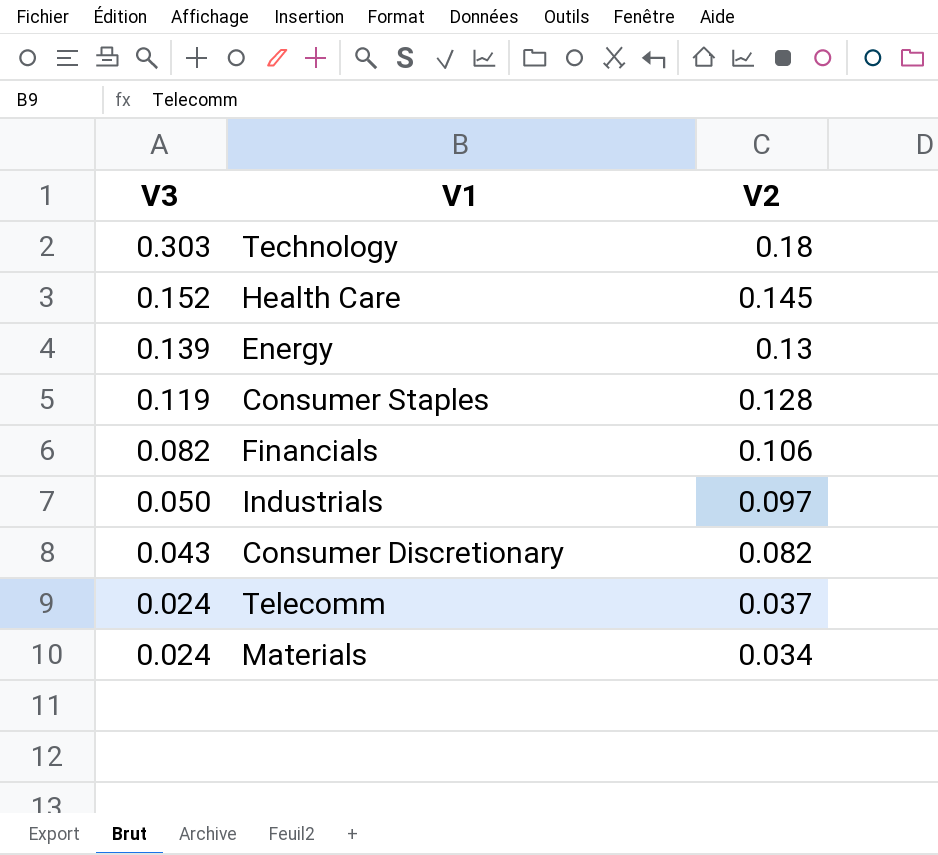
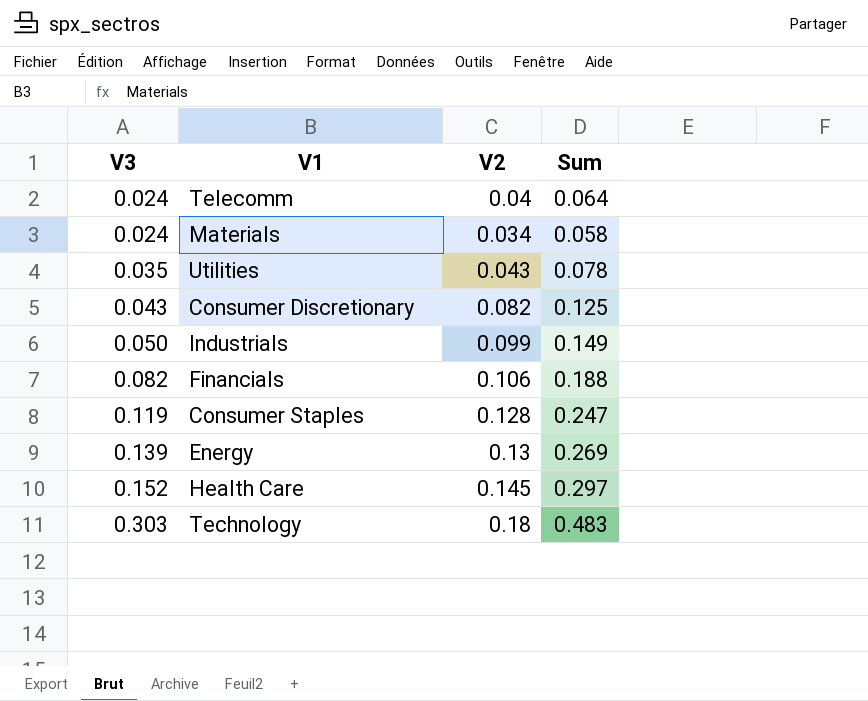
row order: V3 descending -> V3 ascending
column Sum | formula: none -> [V3] + [V2]
Telecomm | V2: 0.037 -> 0.04
row Utilities: none -> 0.035 | 0.043 | 0.078
Industrials | V2: 0.097 -> 0.099

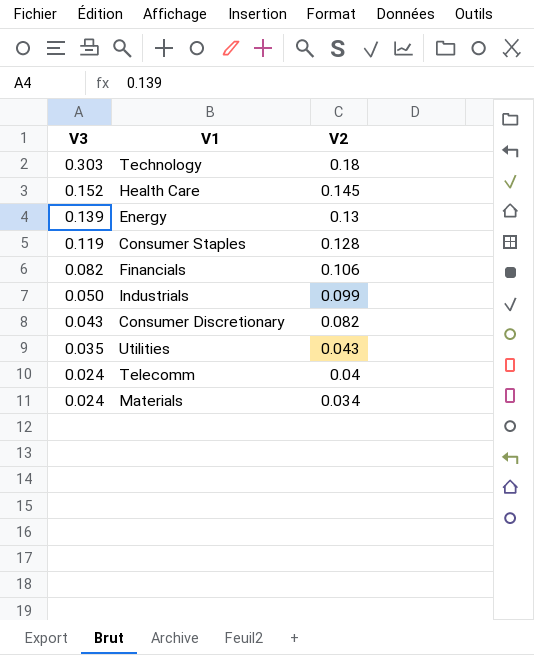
row order: V3 ascending -> V3 descending
column Sum | formula: [V3] + [V2] -> none

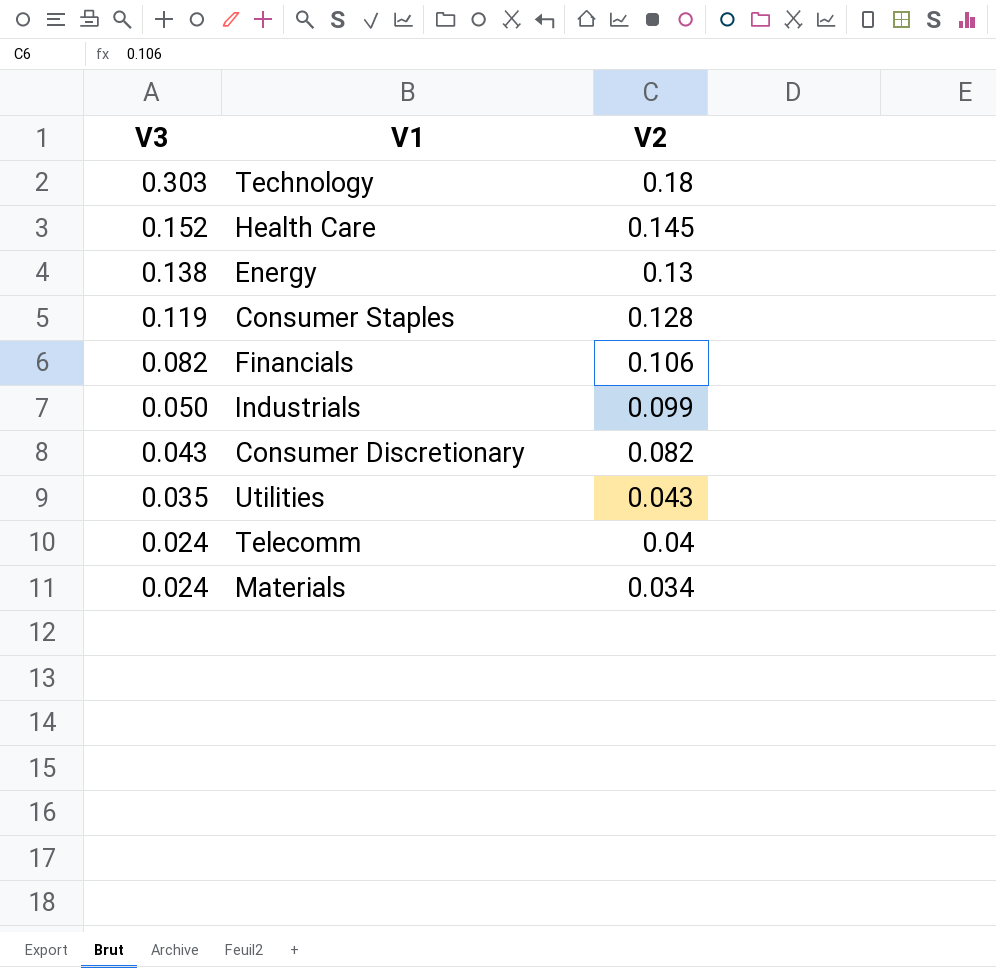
Energy | V3: 0.139 -> 0.138

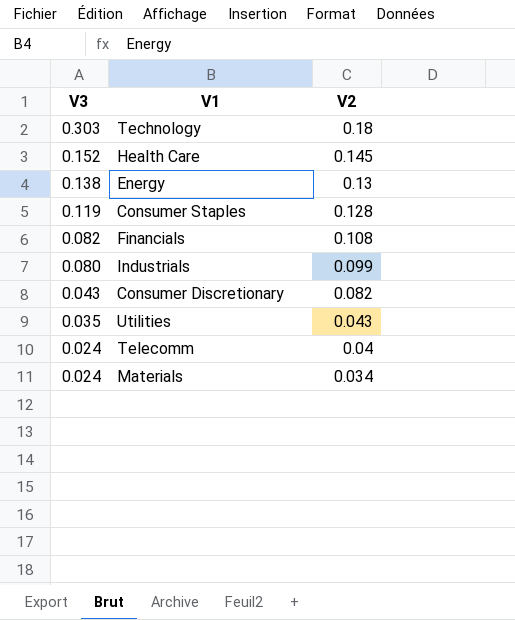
Financials | V2: 0.106 -> 0.108
Industrials | V3: 0.050 -> 0.080

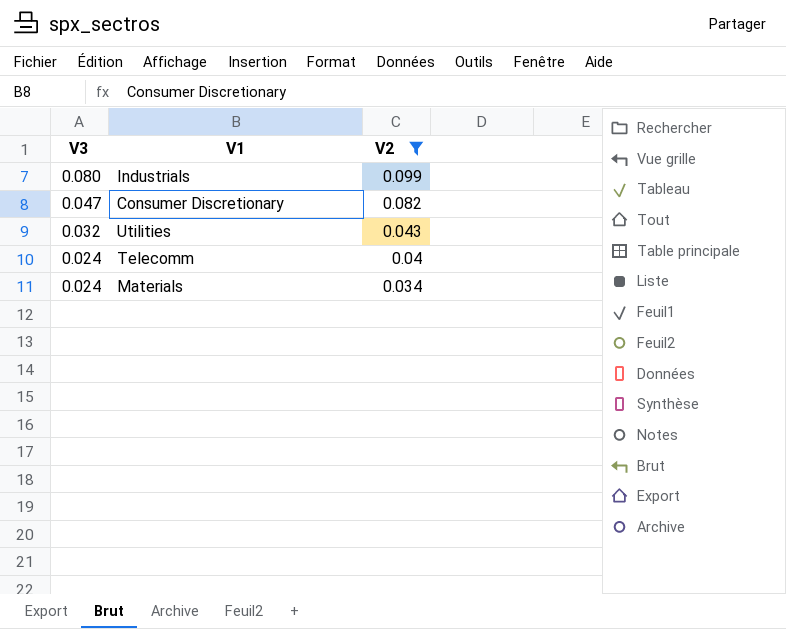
filter: none -> V2 <= 0.099
Consumer Discretionary | V3: 0.043 -> 0.047
Utilities | V3: 0.035 -> 0.032

